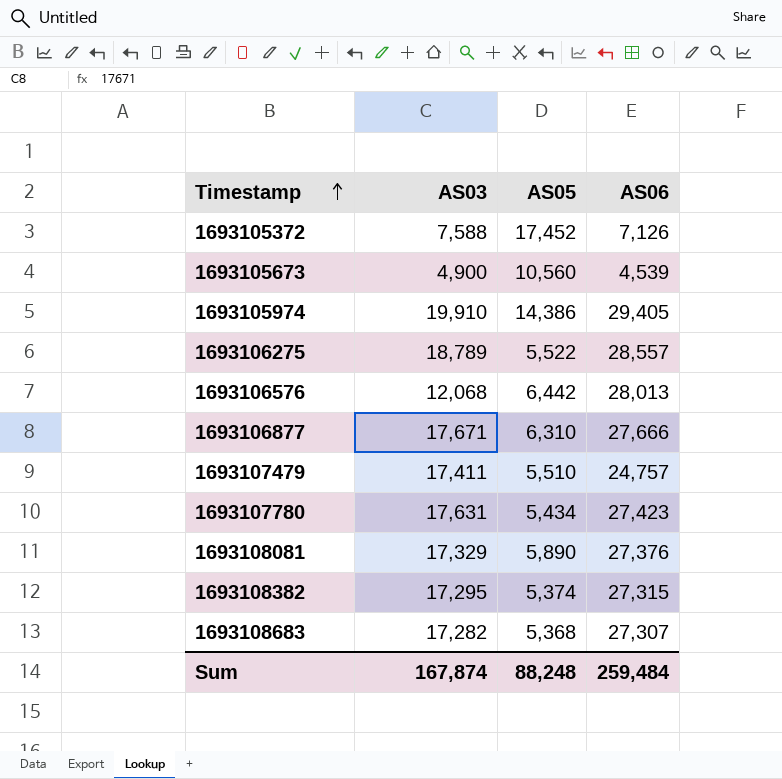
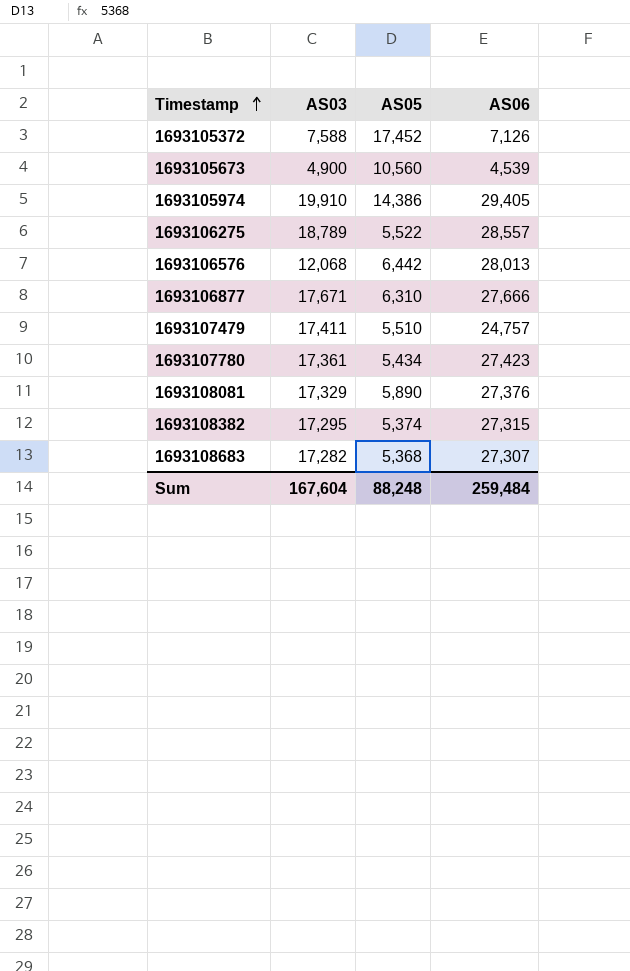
1693107780 | AS03: 17,631 -> 17,361
Sum | AS03: 167,874 -> 167,604

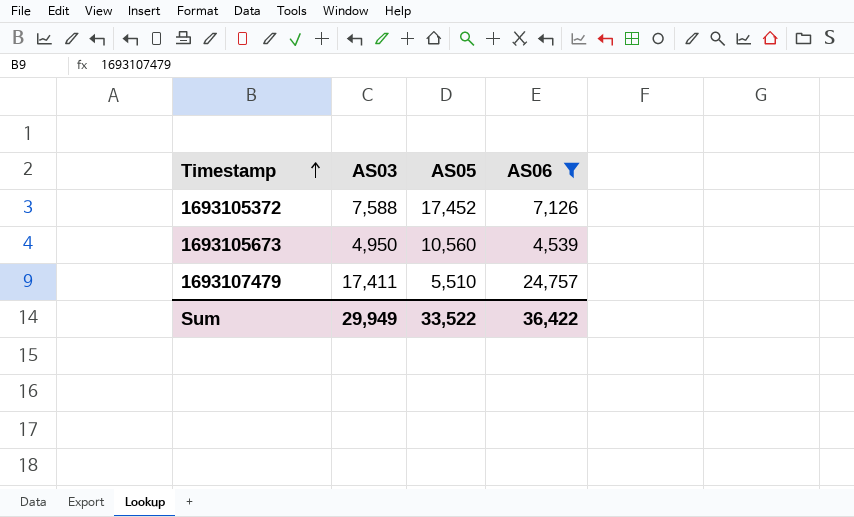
filter: none -> AS06 <= 24,757
1693105673 | AS03: 4,900 -> 4,950
Sum | AS03: 167,604 -> 29,949
Sum | AS05: 88,248 -> 33,522
Sum | AS06: 259,484 -> 36,422

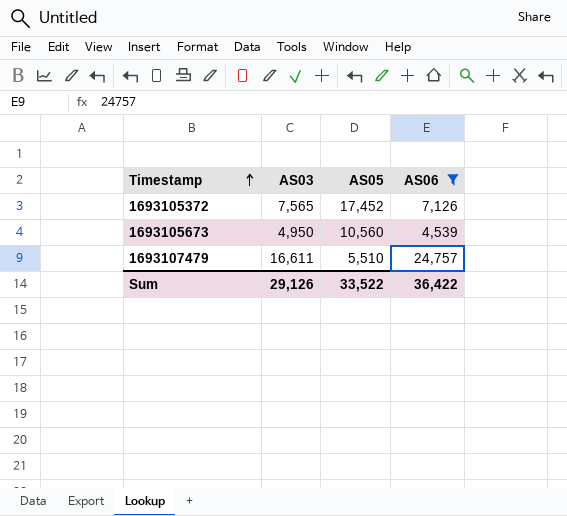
1693105372 | AS03: 7,588 -> 7,565
1693107479 | AS03: 17,411 -> 16,611
Sum | AS03: 29,949 -> 29,126

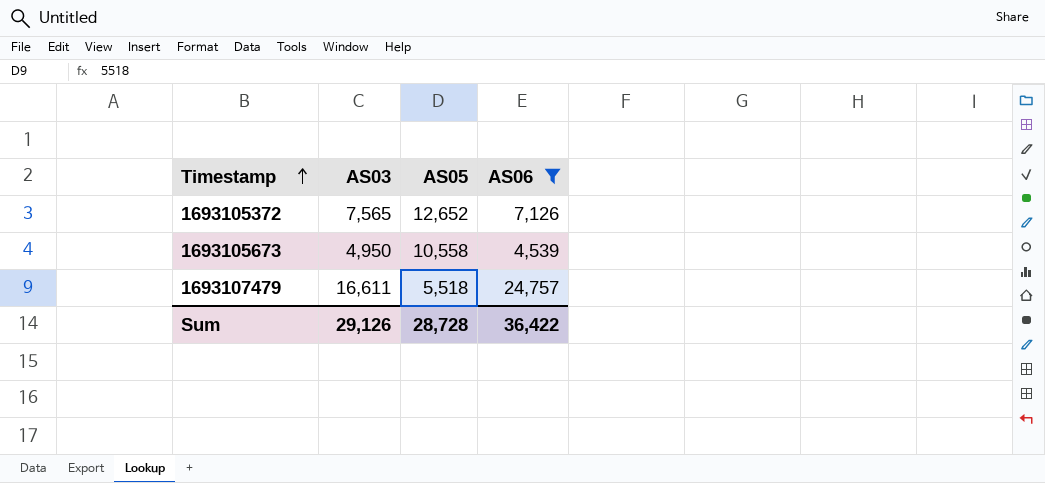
1693105372 | AS05: 17,452 -> 12,652
1693105673 | AS05: 10,560 -> 10,558
1693107479 | AS05: 5,510 -> 5,518
Sum | AS05: 33,522 -> 28,728

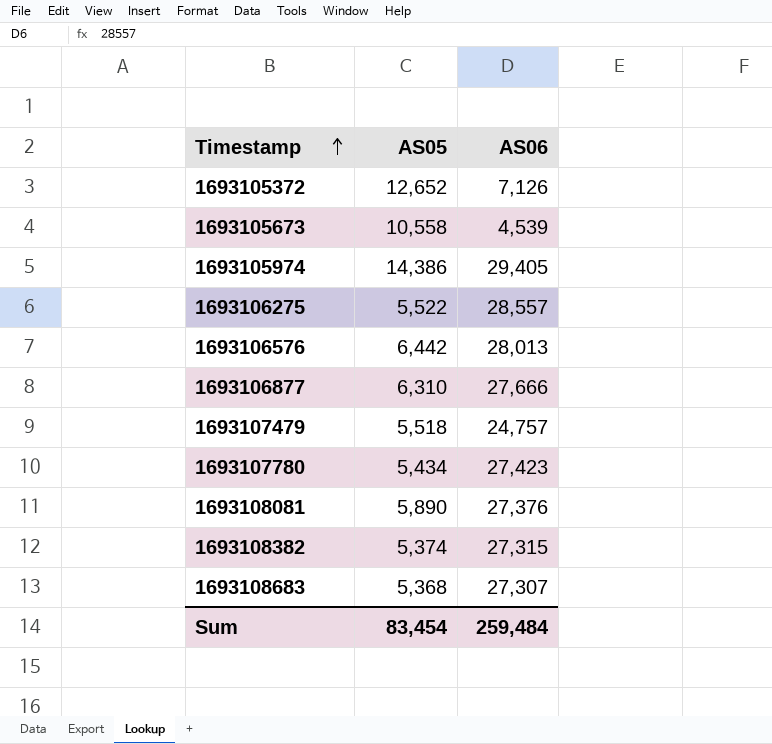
filter: AS06 <= 24,757 -> none
column AS03 | position: 2 -> none
Sum | AS05: 28,728 -> 83,454
Sum | AS06: 36,422 -> 259,484

